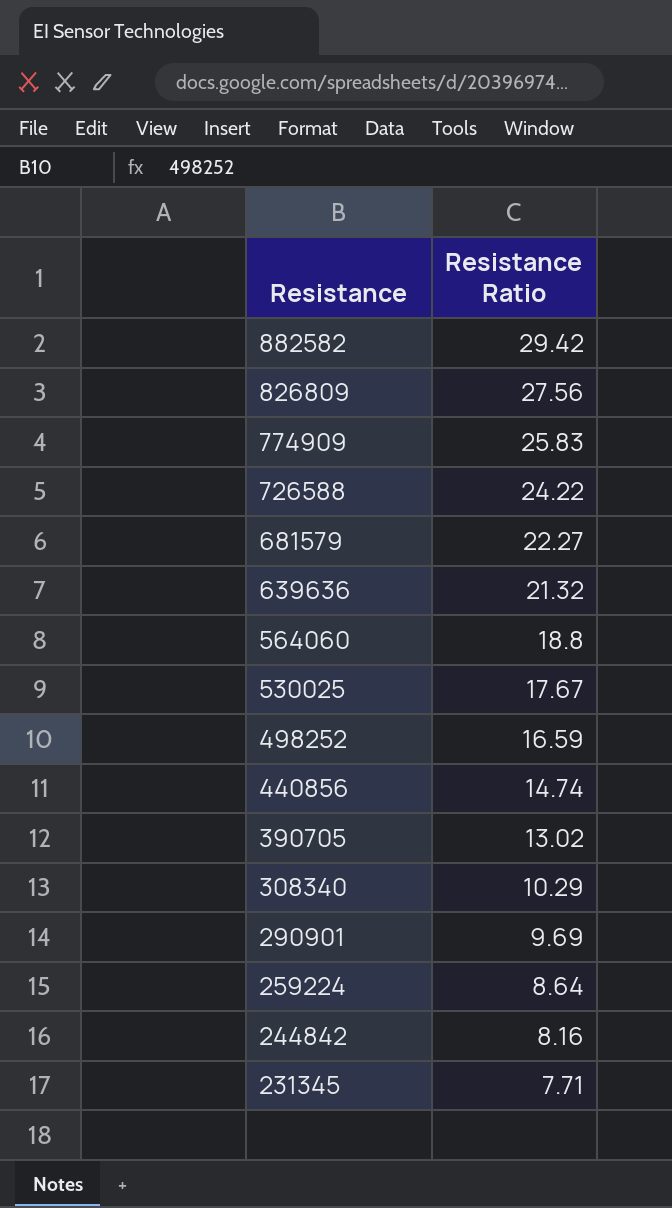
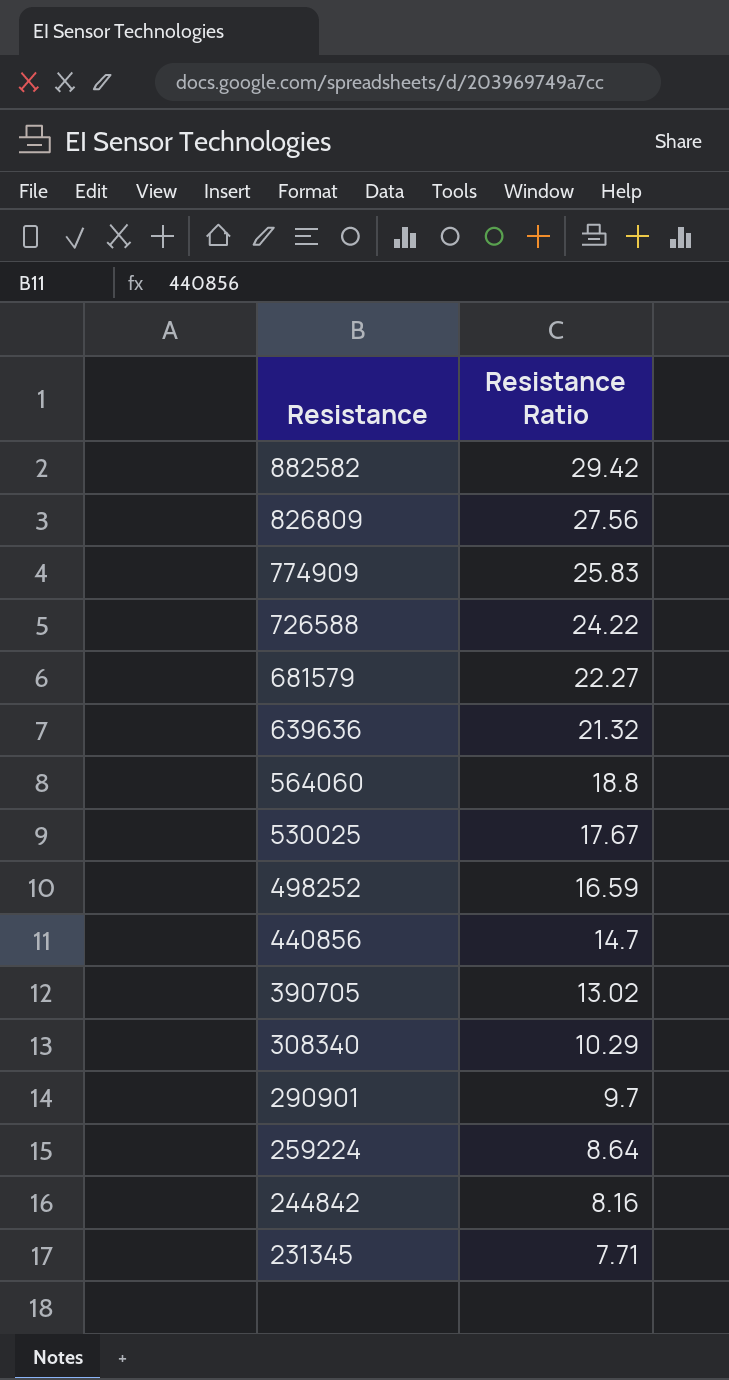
440856 | Resistance Ratio: 14.74 -> 14.7
290901 | Resistance Ratio: 9.69 -> 9.7

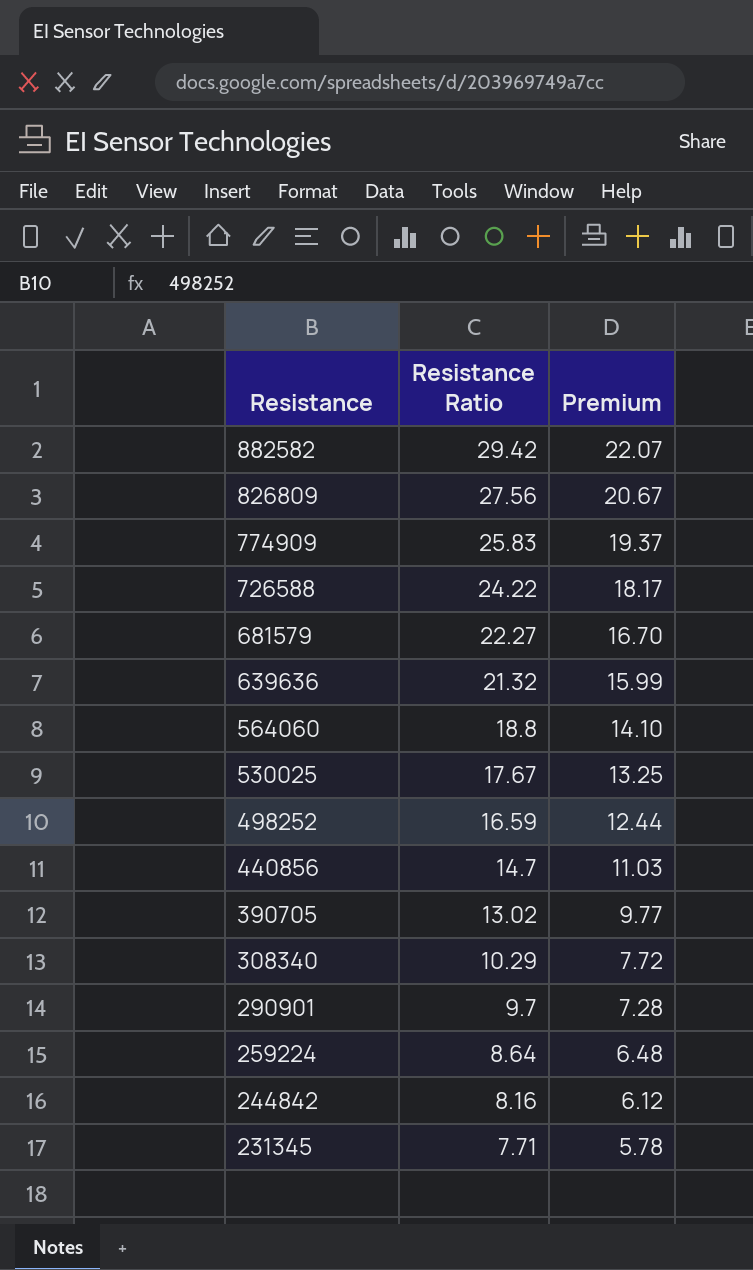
column Premium | formula: none -> [Resistance Ratio] * 0.75

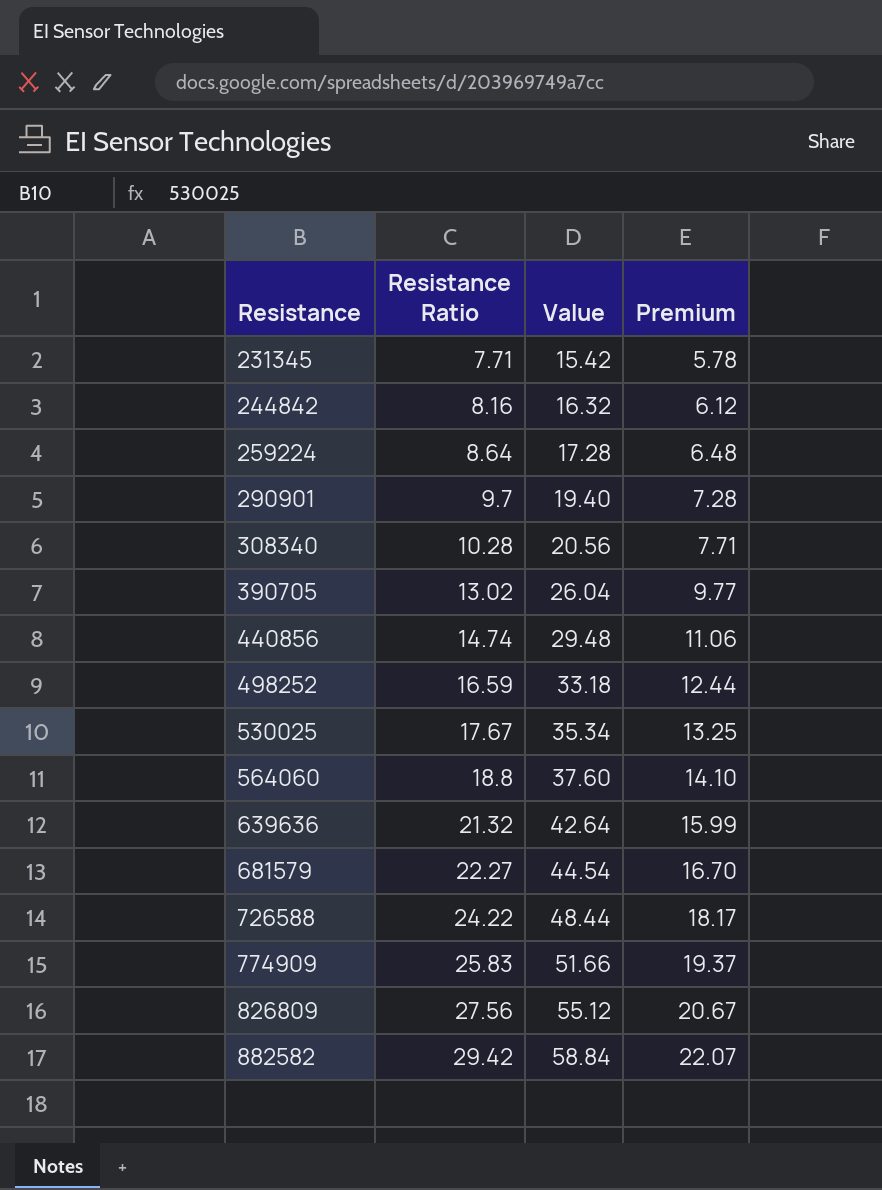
row order: Resistance descending -> Resistance ascending
column Value | formula: none -> [Resistance Ratio] * 2
308340 | Resistance Ratio: 10.29 -> 10.28
308340 | Premium: 7.72 -> 7.71
440856 | Resistance Ratio: 14.7 -> 14.74
440856 | Premium: 11.03 -> 11.06

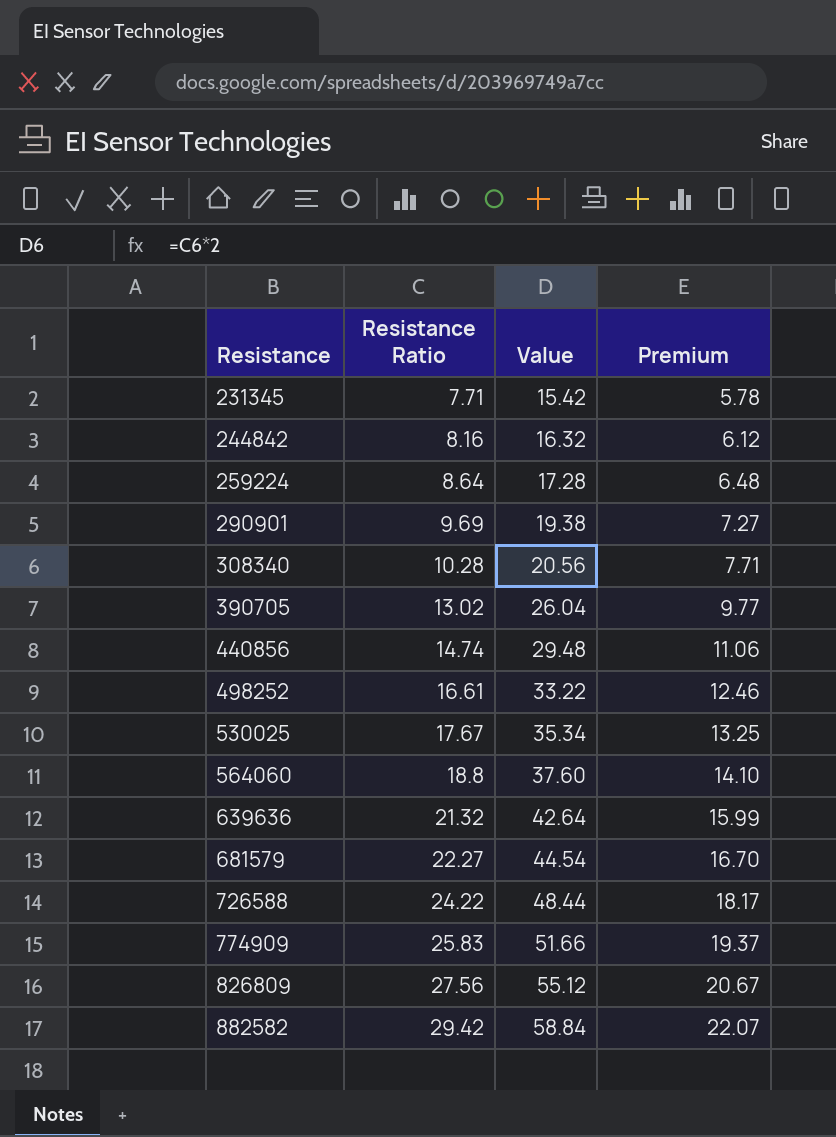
290901 | Resistance Ratio: 9.7 -> 9.69
290901 | Value: 19.40 -> 19.38
290901 | Premium: 7.28 -> 7.27
498252 | Resistance Ratio: 16.59 -> 16.61
498252 | Value: 33.18 -> 33.22
498252 | Premium: 12.44 -> 12.46

